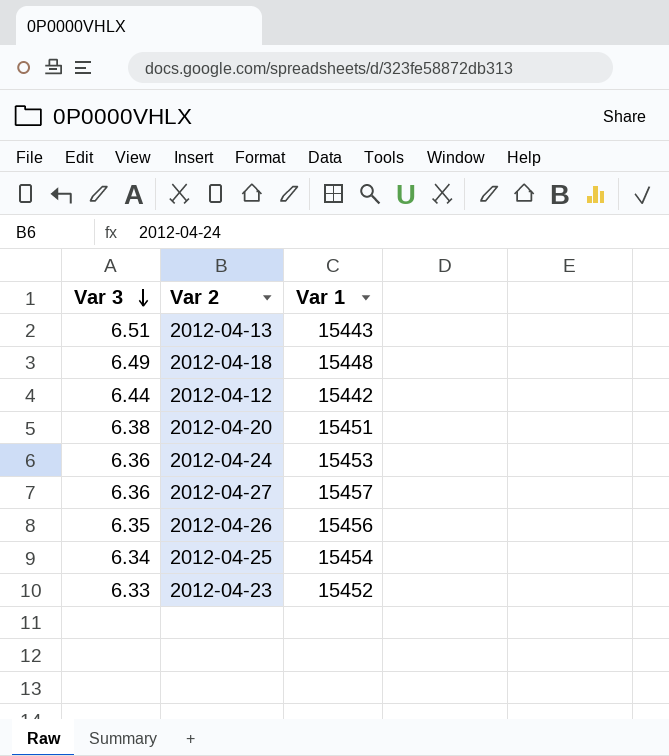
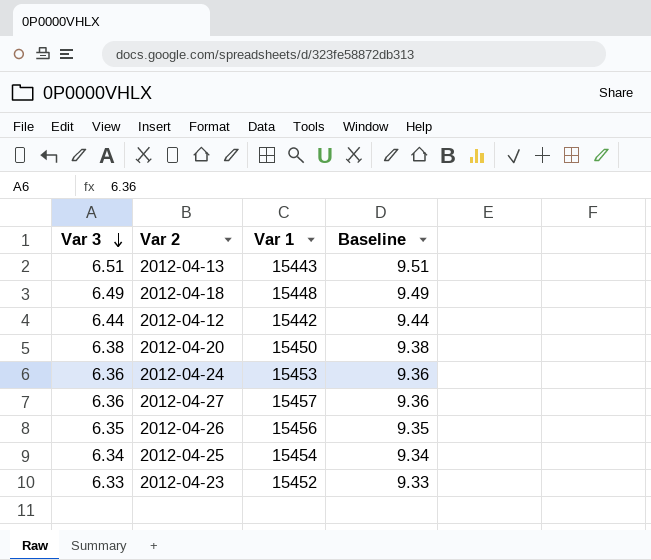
column Baseline | formula: none -> [Var 3] + 3
2012-04-20 | Var 1: 15451 -> 15450

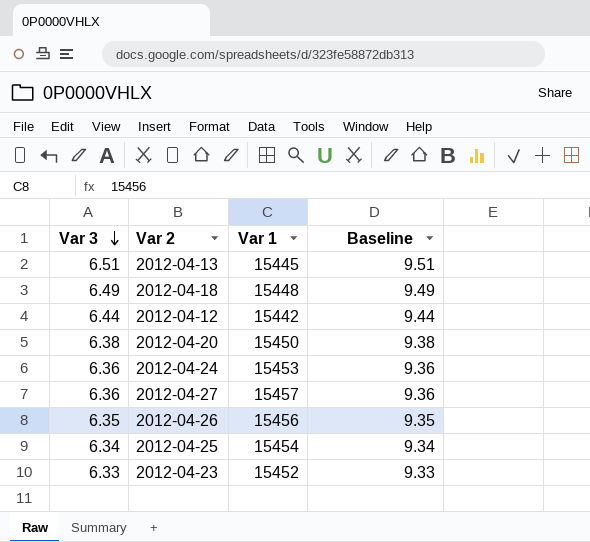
2012-04-13 | Var 1: 15443 -> 15445

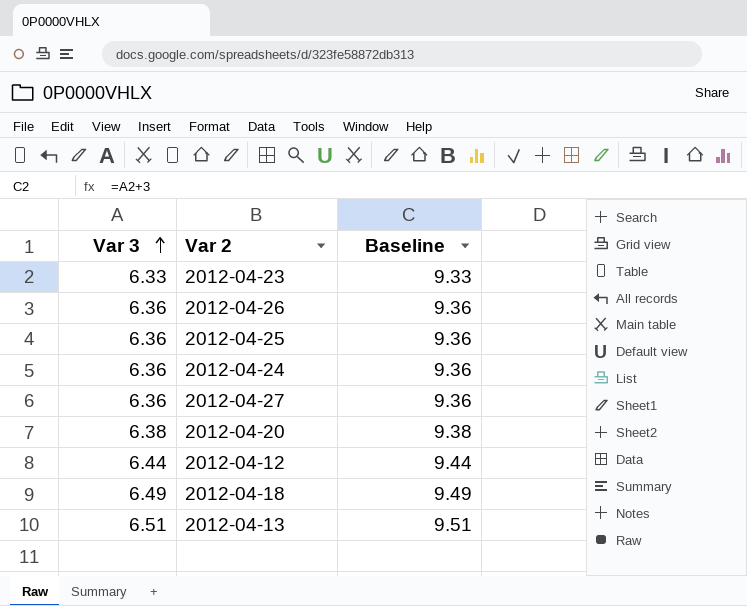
row order: Var 3 descending -> Var 3 ascending
column Var 1 | position: 3 -> none
2012-04-26 | Var 3: 6.35 -> 6.36
2012-04-26 | Baseline: 9.35 -> 9.36
2012-04-25 | Var 3: 6.34 -> 6.36
2012-04-25 | Baseline: 9.34 -> 9.36

